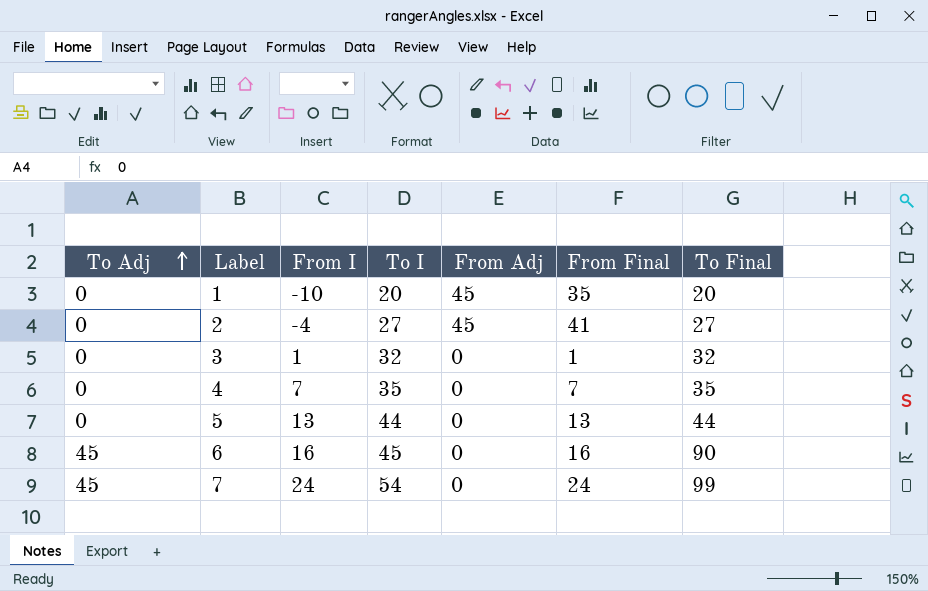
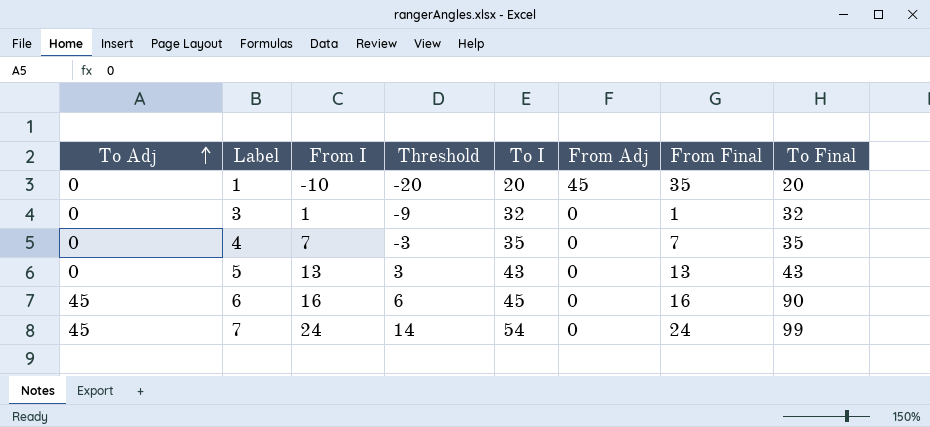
column Threshold | formula: none -> [From I] - 10
row 2: 0 | -4 | 27 | 45 | 41 | 27 -> none
5 | To I: 44 -> 43
5 | To Final: 44 -> 43

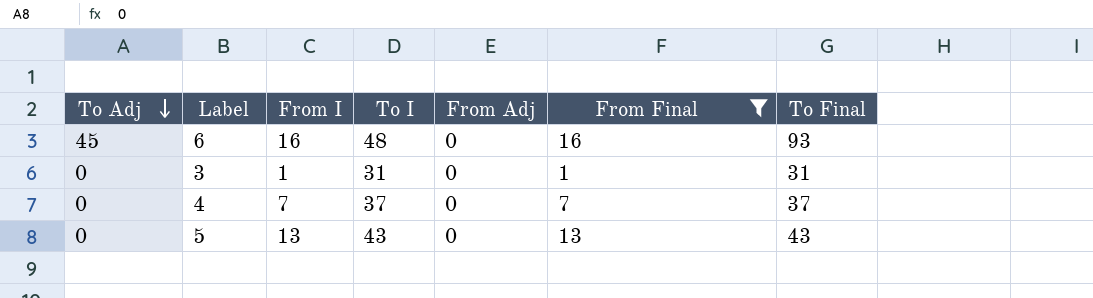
filter: none -> From Final <= 16
row order: To Adj ascending -> To Adj descending
column Threshold | formula: [From I] - 10 -> none
6 | To I: 45 -> 48
6 | To Final: 90 -> 93
3 | To I: 32 -> 31
3 | To Final: 32 -> 31
4 | To I: 35 -> 37
4 | To Final: 35 -> 37

